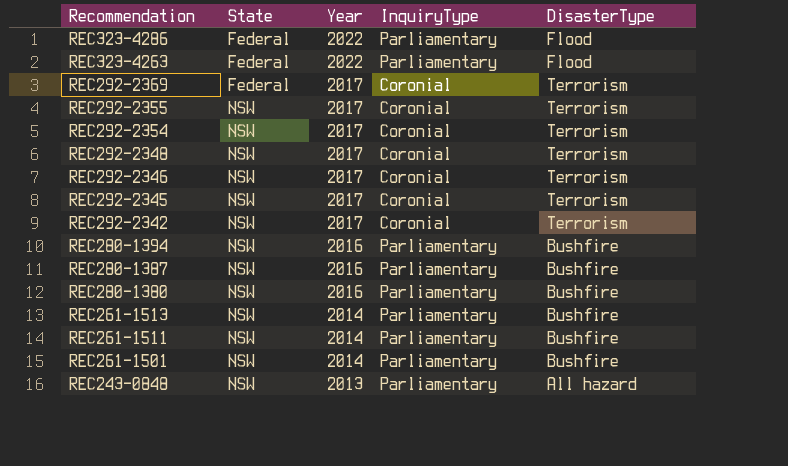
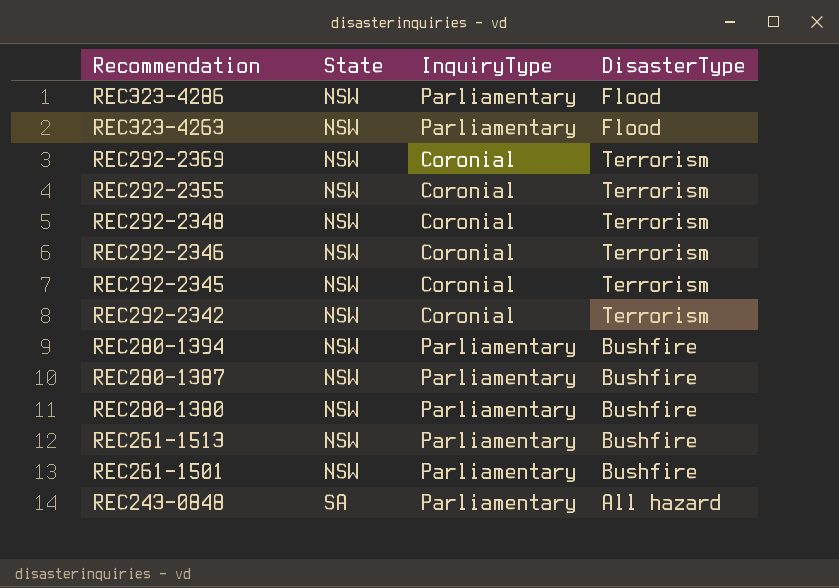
column Year | position: 3 -> none
row REC292-2354: NSW | 2017 | Coronial | Terrorism -> none
row REC261-1511: NSW | 2014 | Parliamentary | Bushfire -> none
REC323-4286 | State: Federal -> NSW
REC323-4263 | State: Federal -> NSW
REC292-2369 | State: Federal -> NSW
REC243-0848 | State: NSW -> SA

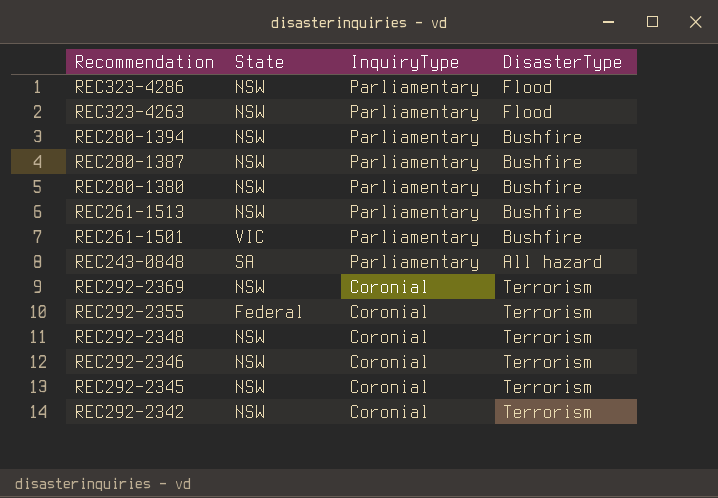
row order: Recommendation descending -> InquiryType descending
REC261-1501 | State: NSW -> VIC
REC292-2355 | State: NSW -> Federal

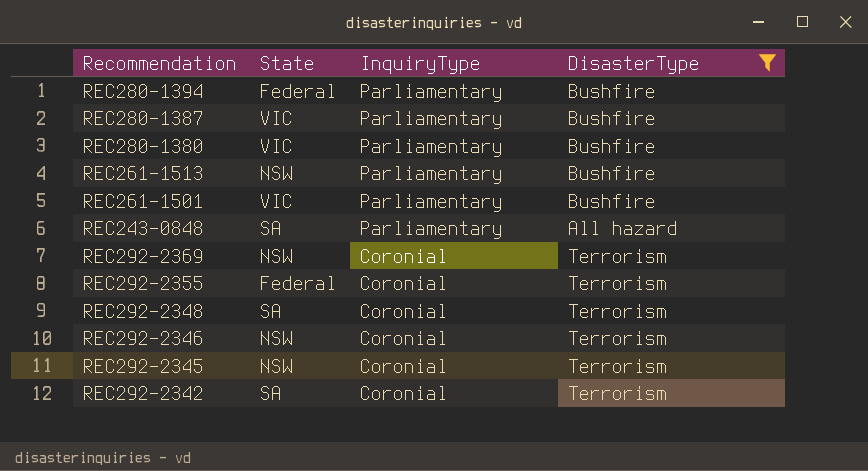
filter: none -> DisasterType != Flood
REC280-1394 | State: NSW -> Federal
REC280-1387 | State: NSW -> VIC
REC280-1380 | State: NSW -> VIC
REC292-2348 | State: NSW -> SA
REC292-2342 | State: NSW -> SA

